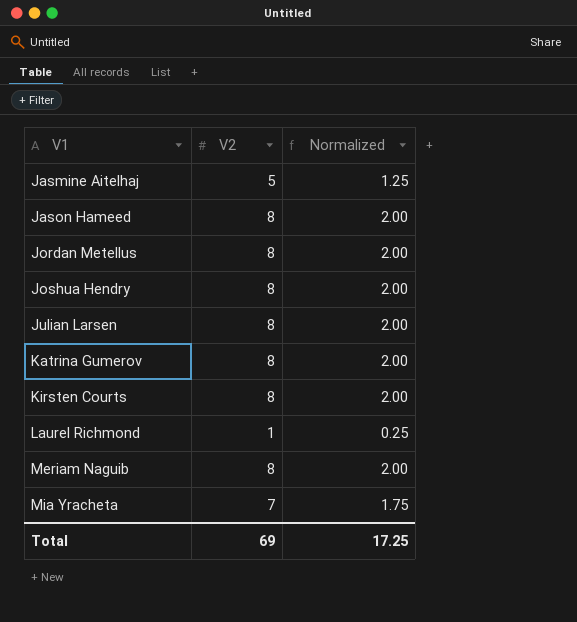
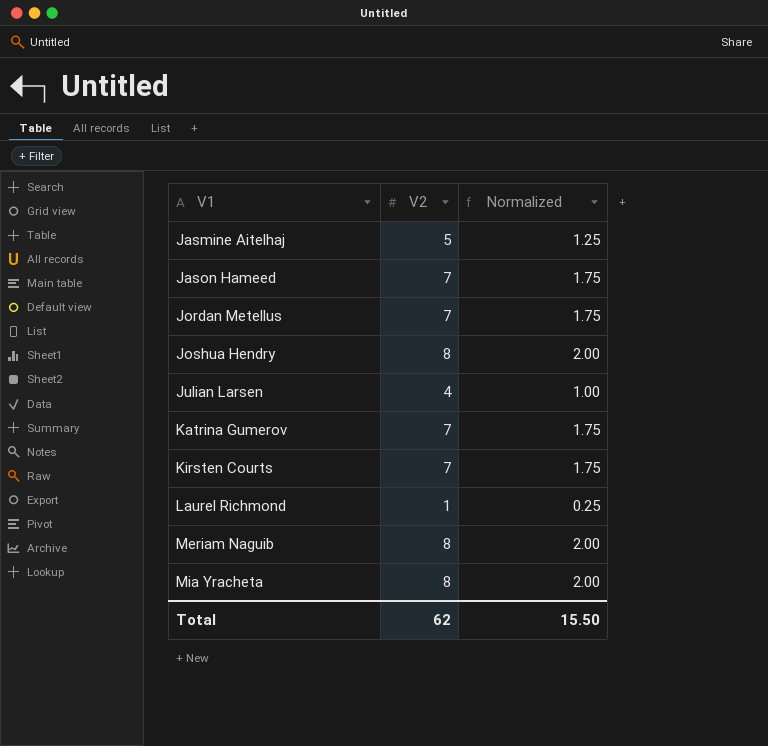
Jason Hameed | V2: 8 -> 7
Jason Hameed | Normalized: 2.00 -> 1.75
Jordan Metellus | V2: 8 -> 7
Jordan Metellus | Normalized: 2.00 -> 1.75
Julian Larsen | V2: 8 -> 4
Julian Larsen | Normalized: 2.00 -> 1.00
Katrina Gumerov | V2: 8 -> 7
Katrina Gumerov | Normalized: 2.00 -> 1.75
Kirsten Courts | V2: 8 -> 7
Kirsten Courts | Normalized: 2.00 -> 1.75
Mia Yracheta | V2: 7 -> 8
Mia Yracheta | Normalized: 1.75 -> 2.00
Total | V2: 69 -> 62
Total | Normalized: 17.25 -> 15.50

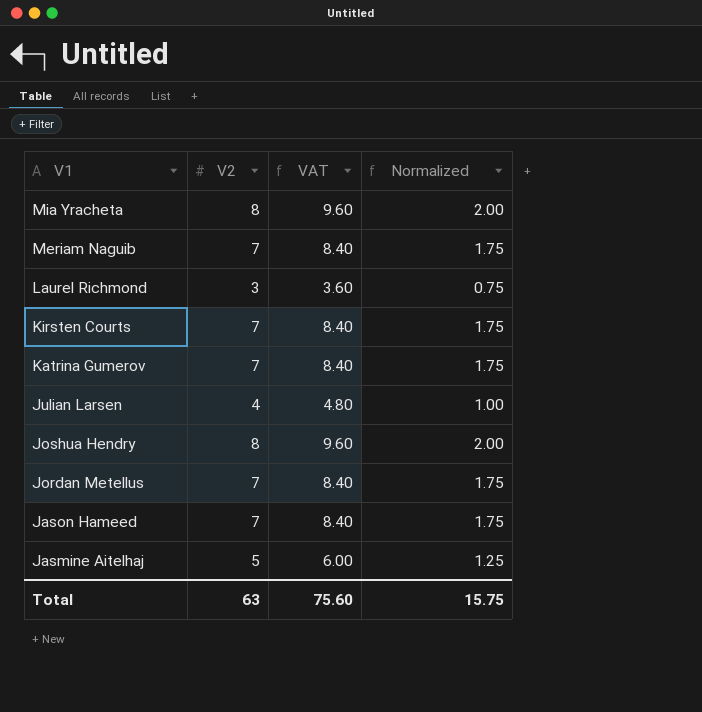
row order: V1 ascending -> V1 descending
column VAT | formula: none -> [V2] * 1.2
Meriam Naguib | V2: 8 -> 7
Meriam Naguib | Normalized: 2.00 -> 1.75
Laurel Richmond | V2: 1 -> 3
Laurel Richmond | Normalized: 0.25 -> 0.75
Total | V2: 62 -> 63
Total | Normalized: 15.50 -> 15.75

